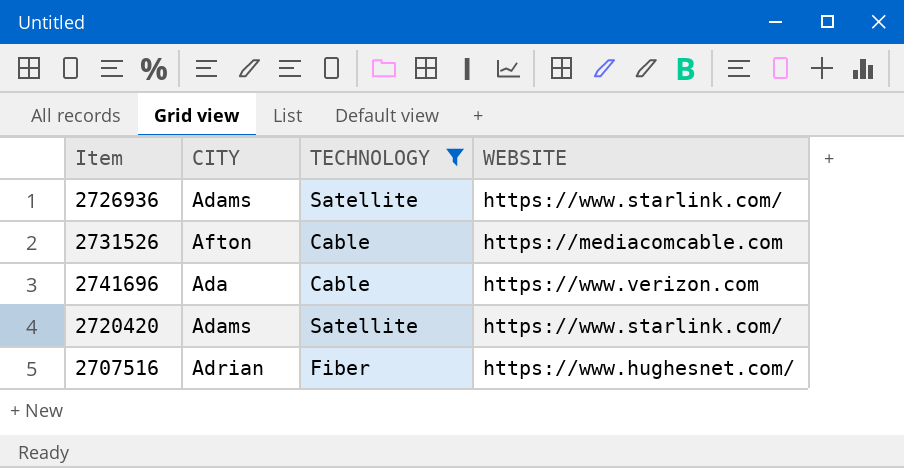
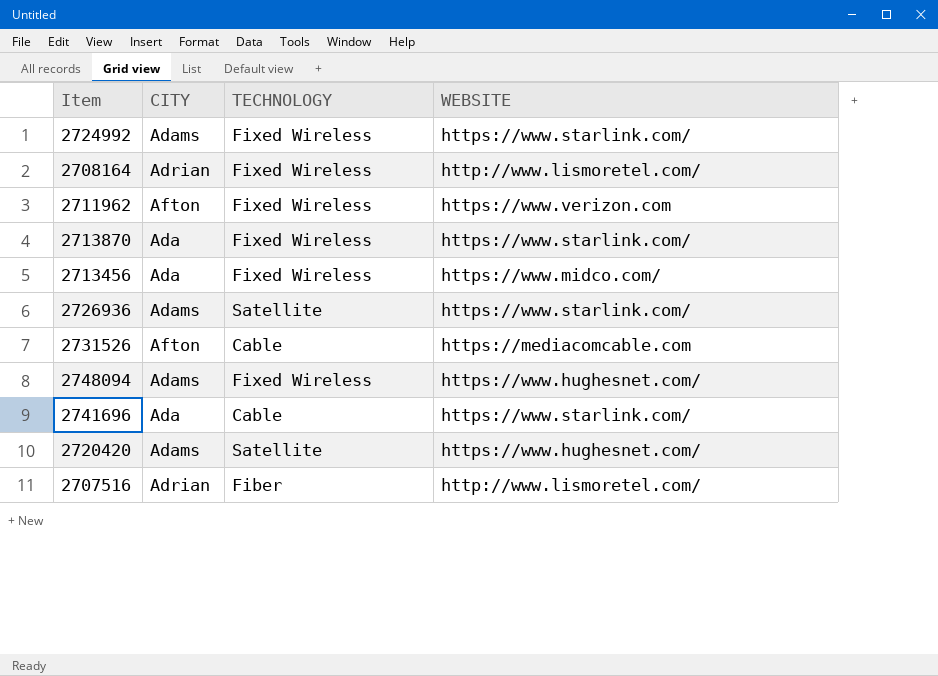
filter: TECHNOLOGY != Fixed Wireless -> none
2741696 | WEBSITE: https://www.verizon.com -> https://www.starlink.com/
2720420 | WEBSITE: https://www.starlink.com/ -> https://www.hughesnet.com/
2707516 | WEBSITE: https://www.hughesnet.com/ -> http://www.lismoretel.com/

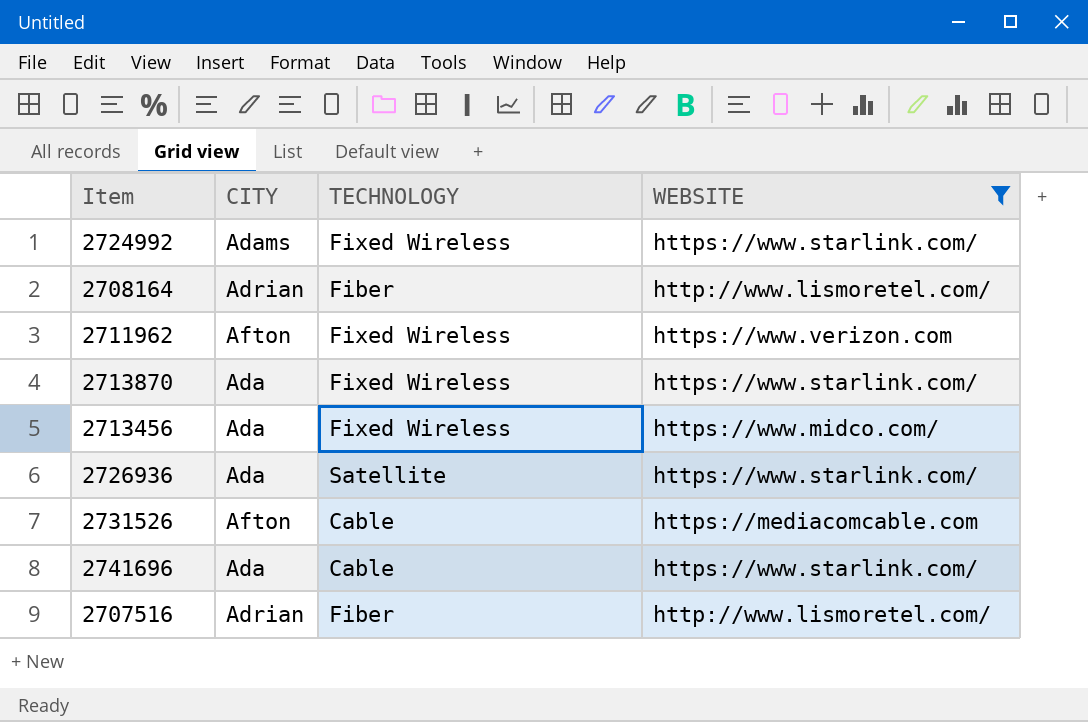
filter: none -> WEBSITE != https://www.hughesnet.com/
2708164 | TECHNOLOGY: Fixed Wireless -> Fiber
2726936 | CITY: Adams -> Ada

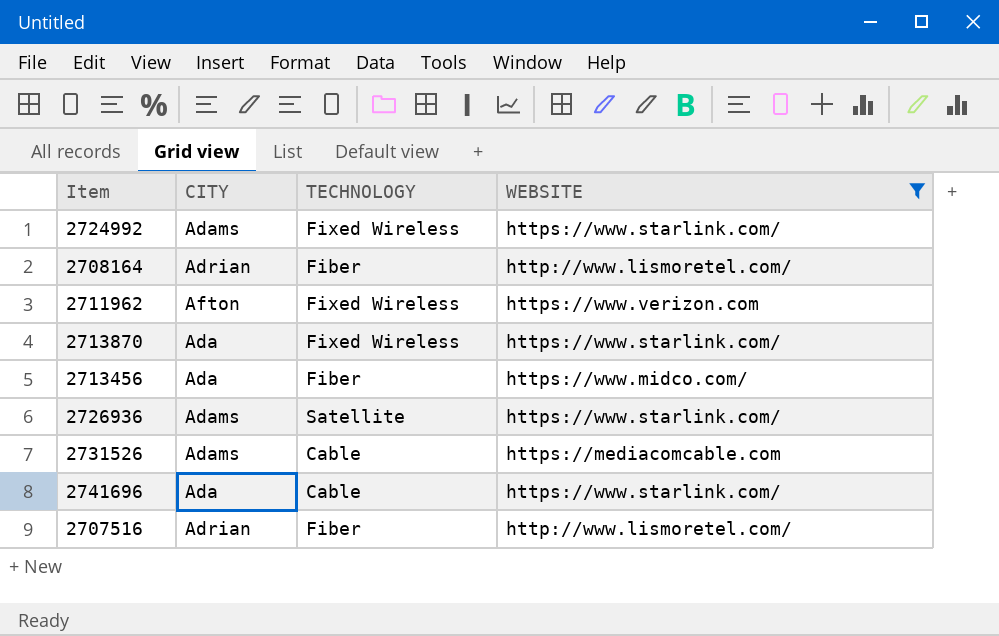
2713456 | TECHNOLOGY: Fixed Wireless -> Fiber
2726936 | CITY: Ada -> Adams
2731526 | CITY: Afton -> Adams

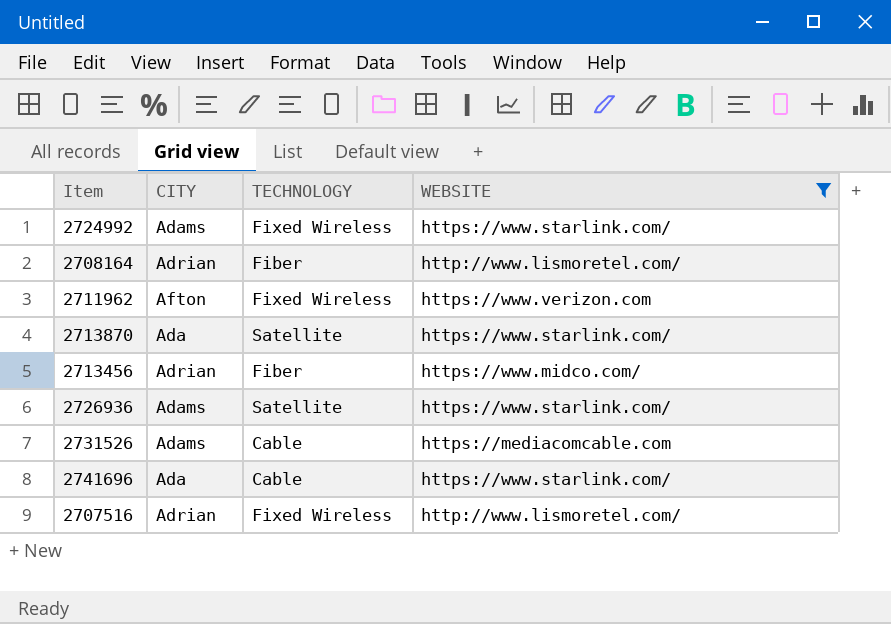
2713870 | TECHNOLOGY: Fixed Wireless -> Satellite
2713456 | CITY: Ada -> Adrian
2707516 | TECHNOLOGY: Fiber -> Fixed Wireless

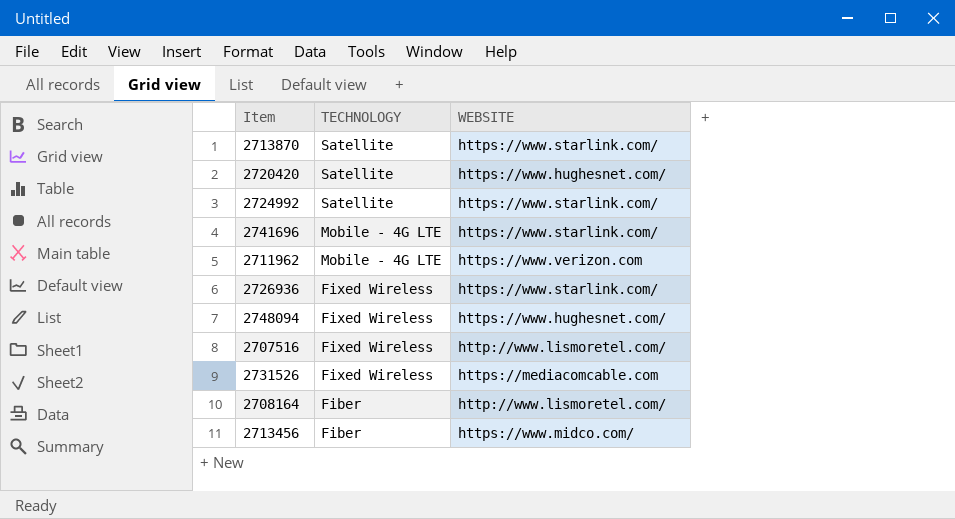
filter: WEBSITE != https://www.hughesnet.com/ -> none
row order: none -> TECHNOLOGY descending
column CITY | position: 2 -> none
2724992 | TECHNOLOGY: Fixed Wireless -> Satellite
2741696 | TECHNOLOGY: Cable -> Mobile - 4G LTE
2711962 | TECHNOLOGY: Fixed Wireless -> Mobile - 4G LTE
2726936 | TECHNOLOGY: Satellite -> Fixed Wireless
2731526 | TECHNOLOGY: Cable -> Fixed Wireless

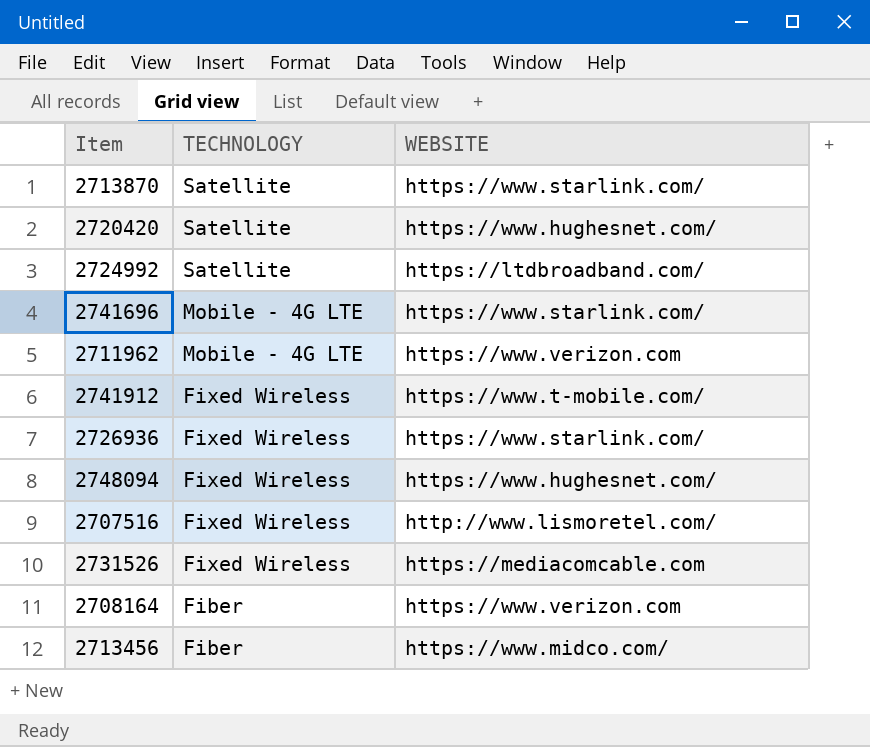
2724992 | WEBSITE: https://www.starlink.com/ -> https://ltdbroadband.com/
row 2741912: none -> Fixed Wireless | https://www.t-mobile.com/
2708164 | WEBSITE: http://www.lismoretel.com/ -> https://www.verizon.com

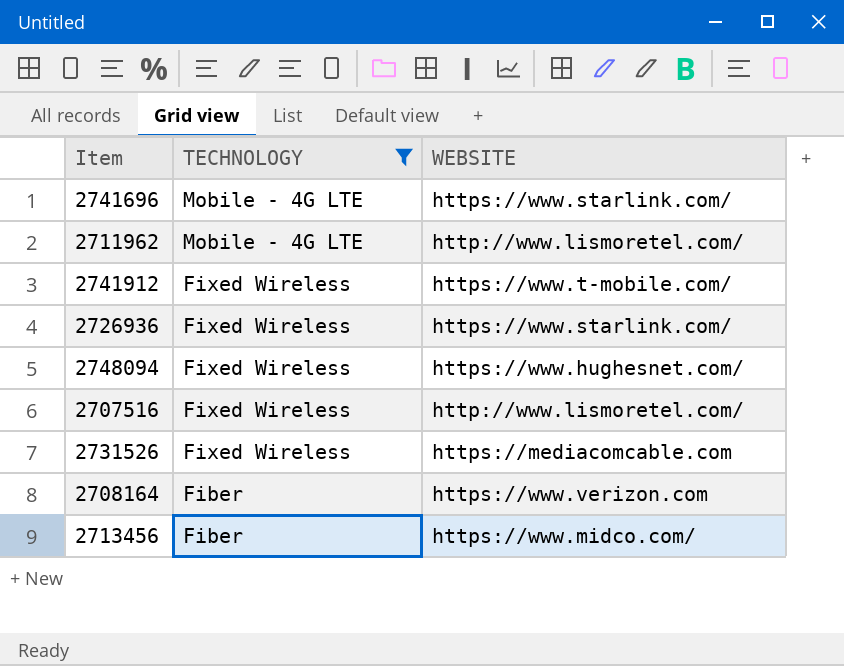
filter: none -> TECHNOLOGY != Satellite
2711962 | WEBSITE: https://www.verizon.com -> http://www.lismoretel.com/

